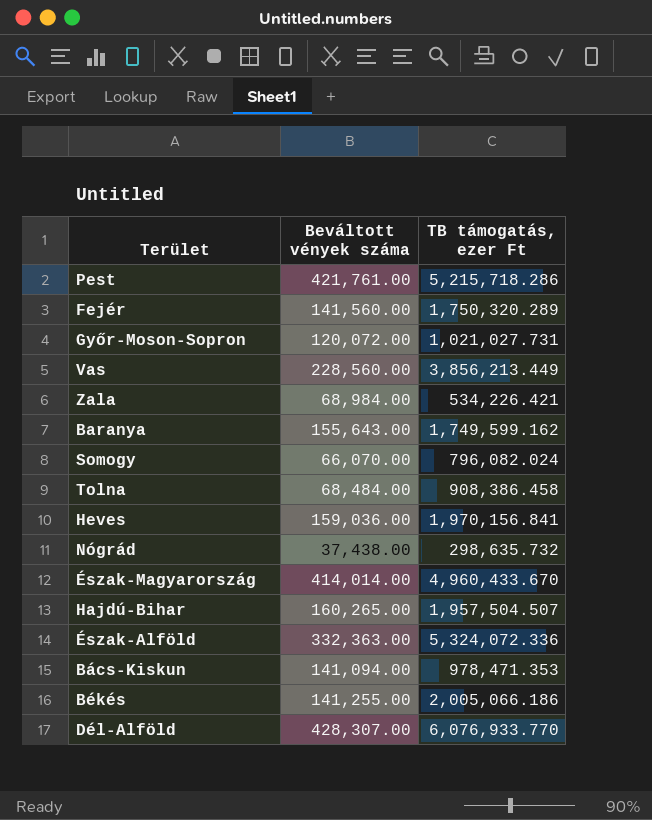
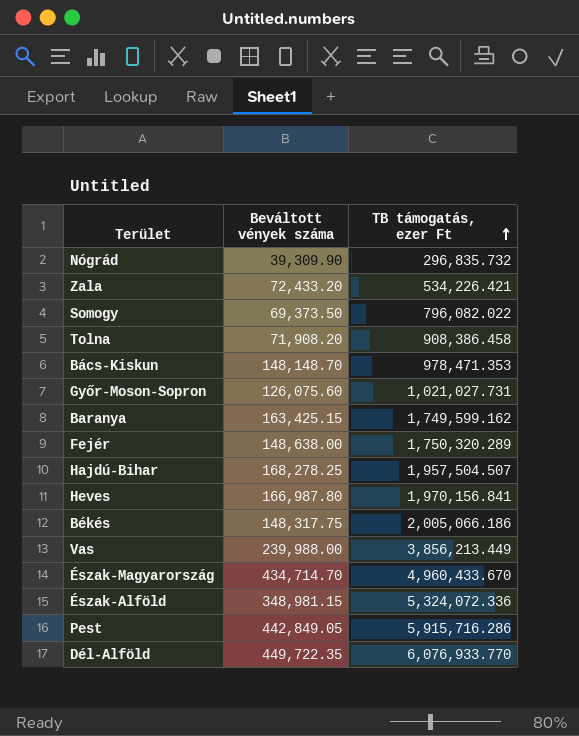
row order: none -> TB támogatás, ezer Ft ascending
Nógrád | Beváltott vények száma: 37,438.00 -> 39,309.90
Nógrád | TB támogatás, ezer Ft: 298,635.732 -> 296,835.732
Zala | Beváltott vények száma: 68,984.00 -> 72,433.20
Somogy | Beváltott vények száma: 66,070.00 -> 69,373.50
Somogy | TB támogatás, ezer Ft: 796,082.024 -> 796,082.022
Tolna | Beváltott vények száma: 68,484.00 -> 71,908.20
Bács-Kiskun | Beváltott vények száma: 141,094.00 -> 148,148.70
Győr-Moson-Sopron | Beváltott vények száma: 120,072.00 -> 126,075.60
Baranya | Beváltott vények száma: 155,643.00 -> 163,425.15
Fejér | Beváltott vények száma: 141,560.00 -> 148,638.00
Hajdú-Bihar | Beváltott vények száma: 160,265.00 -> 168,278.25
Heves | Beváltott vények száma: 159,036.00 -> 166,987.80
Békés | Beváltott vények száma: 141,255.00 -> 148,317.75
Vas | Beváltott vények száma: 228,560.00 -> 239,988.00
Észak-Magyarország | Beváltott vények száma: 414,014.00 -> 434,714.70
Észak-Alföld | Beváltott vények száma: 332,363.00 -> 348,981.15
Pest | Beváltott vények száma: 421,761.00 -> 442,849.05
Pest | TB támogatás, ezer Ft: 5,215,718.286 -> 5,915,716.286
Dél-Alföld | Beváltott vények száma: 428,307.00 -> 449,722.35

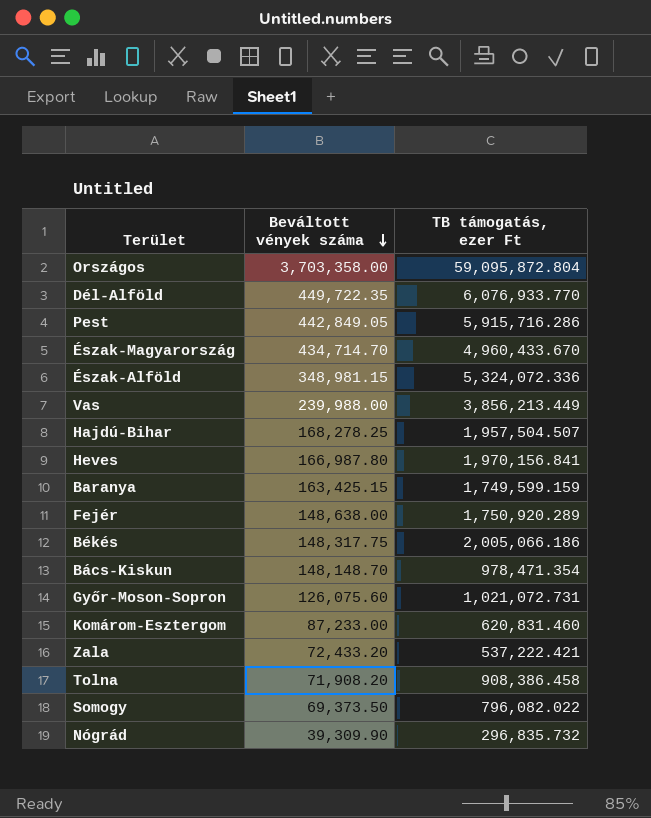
row order: TB támogatás, ezer Ft ascending -> Beváltott vények száma descending
row Országos: none -> 3,703,358.00 | 59,095,872.804
Baranya | TB támogatás, ezer Ft: 1,749,599.162 -> 1,749,599.159
Fejér | TB támogatás, ezer Ft: 1,750,320.289 -> 1,750,920.289
Bács-Kiskun | TB támogatás, ezer Ft: 978,471.353 -> 978,471.354
Győr-Moson-Sopron | TB támogatás, ezer Ft: 1,021,027.731 -> 1,021,072.731
row Komárom-Esztergom: none -> 87,233.00 | 620,831.460
Zala | TB támogatás, ezer Ft: 534,226.421 -> 537,222.421

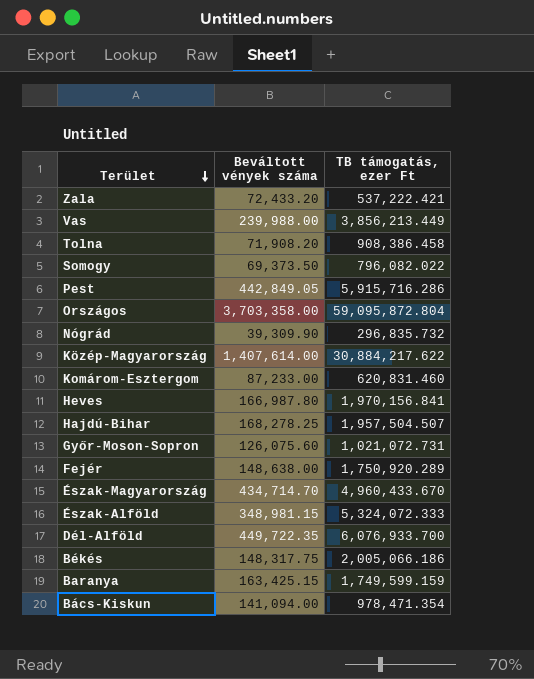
row order: Beváltott vények száma descending -> Terület descending
row Közép-Magyarország: none -> 1,407,614.00 | 30,884,217.622
Észak-Alföld | TB támogatás, ezer Ft: 5,324,072.336 -> 5,324,072.333
Dél-Alföld | TB támogatás, ezer Ft: 6,076,933.770 -> 6,076,933.700
Bács-Kiskun | Beváltott vények száma: 148,148.70 -> 141,094.00

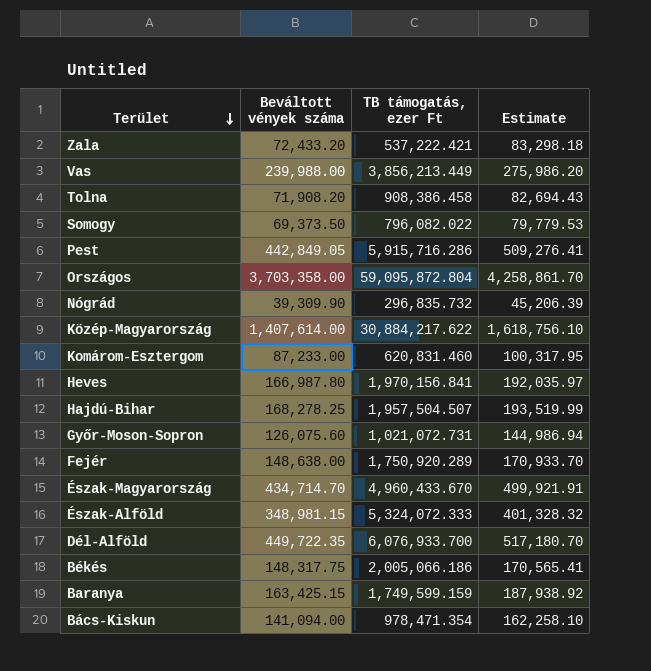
column Estimate | formula: none -> [Beváltott vények száma] * 1.15

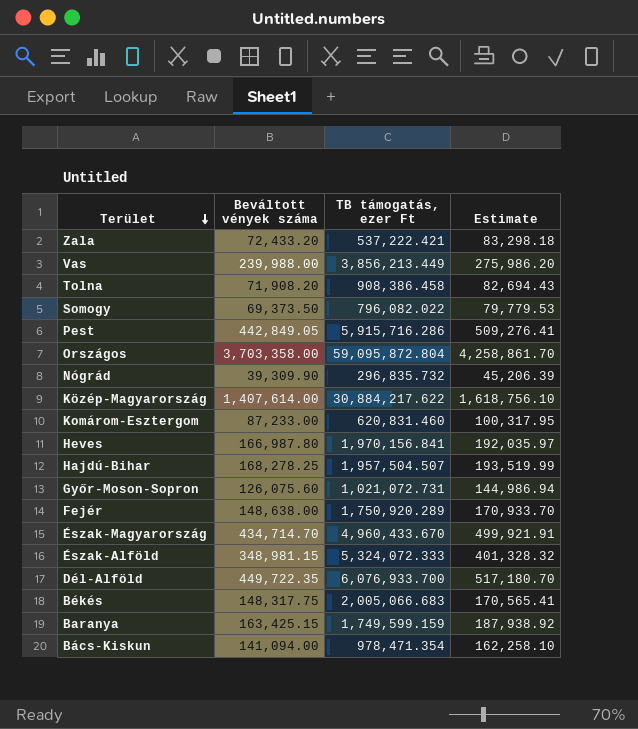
Békés | TB támogatás, ezer Ft: 2,005,066.186 -> 2,005,066.683

